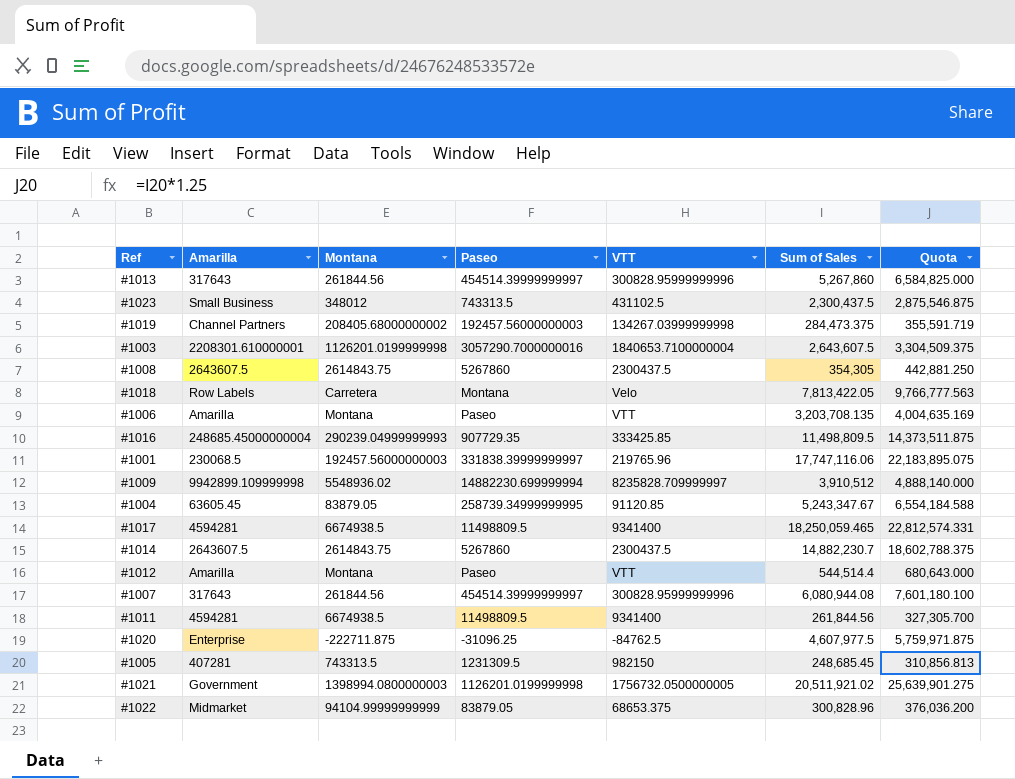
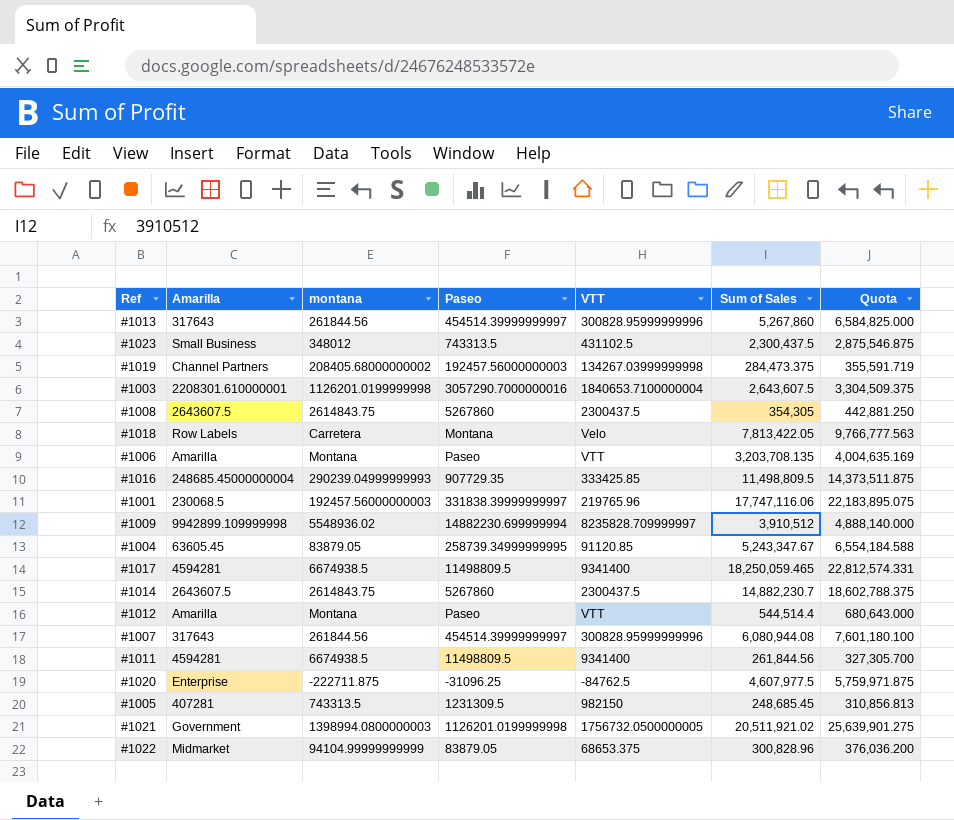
column name: Montana -> montana

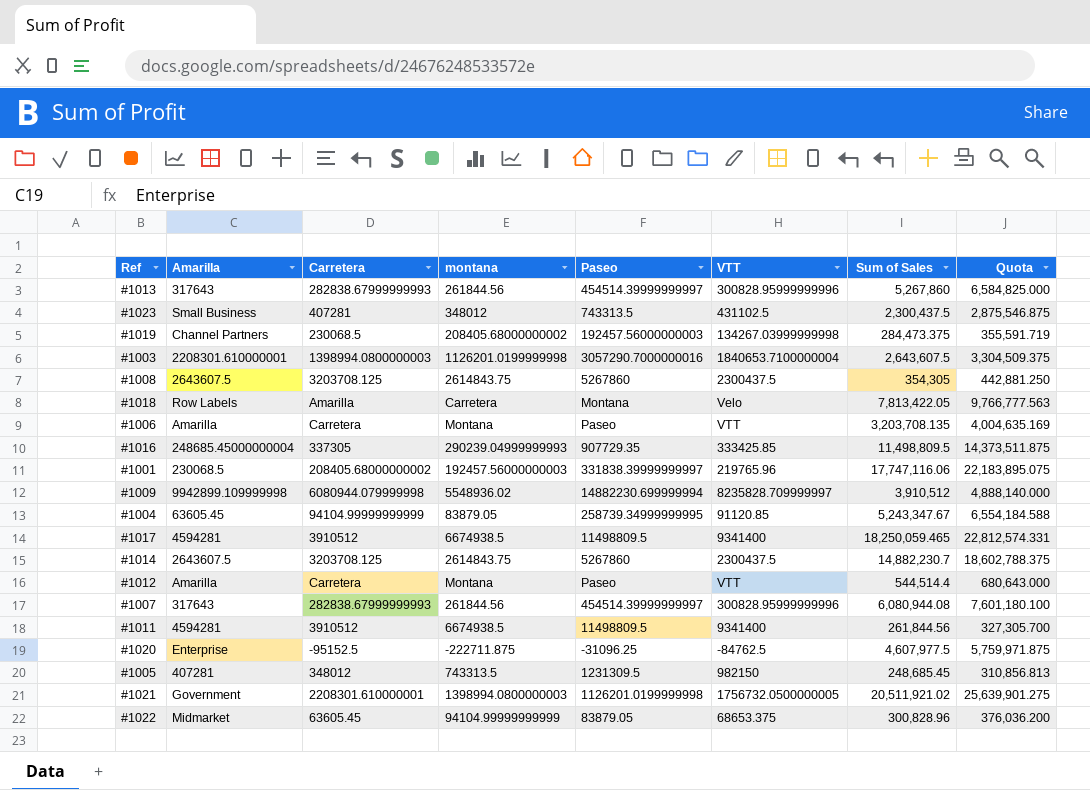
column Carretera | position: none -> 3

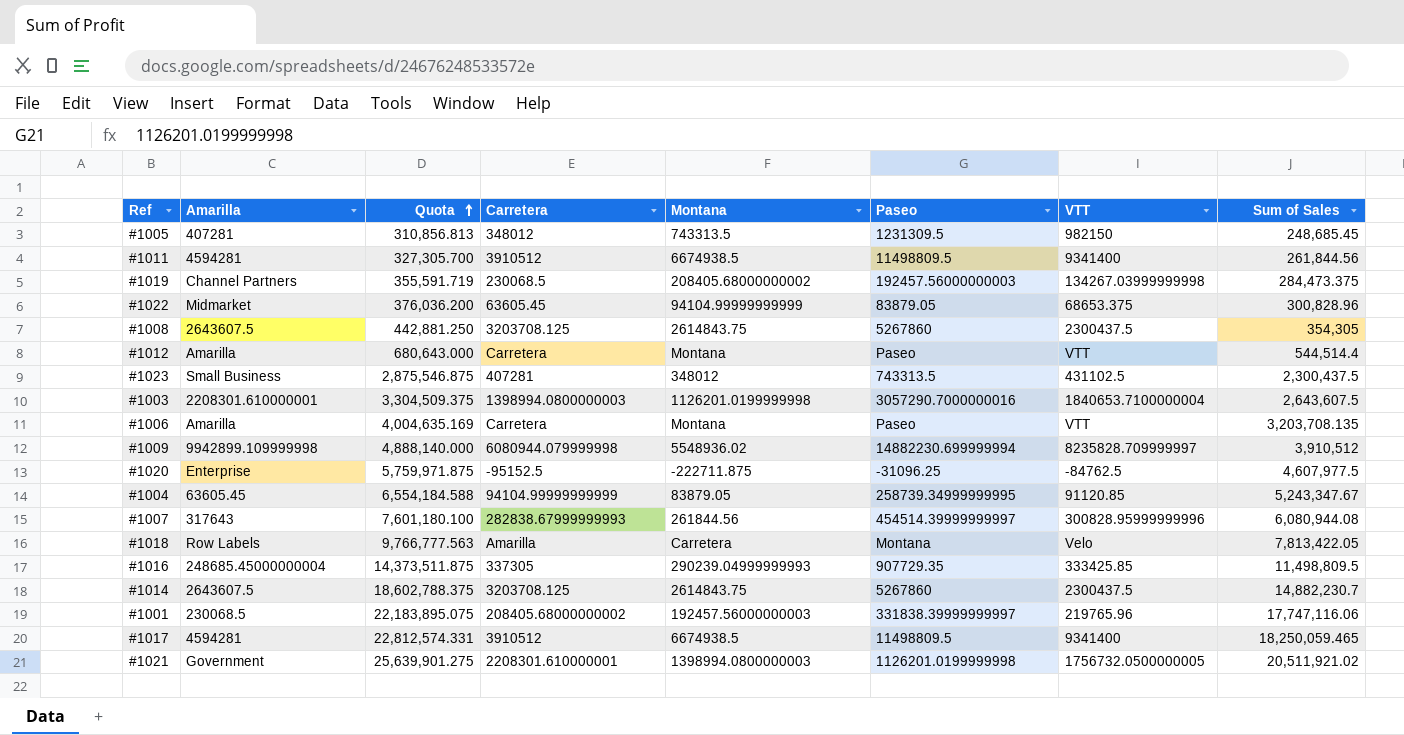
row order: none -> Quota ascending
column Quota | position: 8 -> 3
column name: montana -> Montana
row #1013: 317643 | 282838.67999999993 | 261844.56 | 454514.39999999997 | 300828.95999999996 | 5,267,860 | 6,584,825.000 -> none

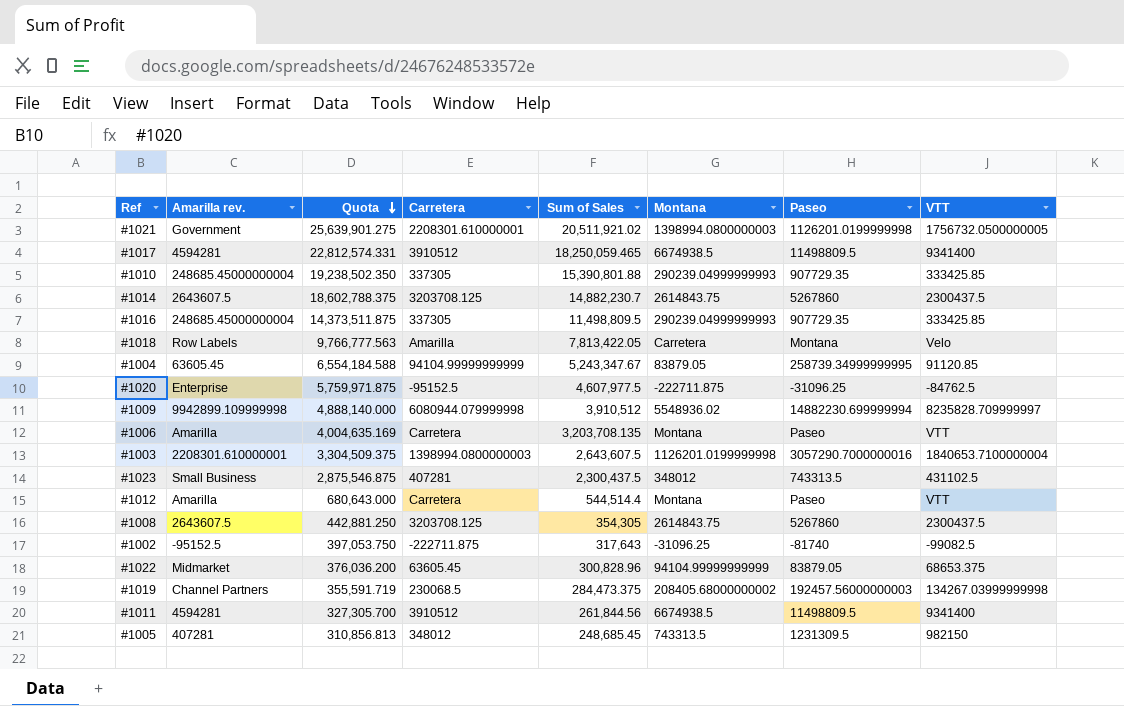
row order: Quota ascending -> Quota descending
column name: Amarilla -> Amarilla rev.
column Sum of Sales | position: 8 -> 5
row #1007: 317643 | 7,601,180.100 | 282838.67999999993 | 261844.56 | 454514.39999999997 | 300828.95999999996 | 6,080,944.08 -> none
row #1001: 230068.5 | 22,183,895.075 | 208405.68000000002 | 192457.56000000003 | 331838.39999999997 | 219765.96 | 17,747,116.06 -> none
row #1010: none -> 248685.45000000004 | 19,238,502.350 | 337305 | 15,390,801.88 | 290239.04999999993 | 907729.35 | 333425.85
row #1002: none -> -95152.5 | 397,053.750 | -222711.875 | 317,643 | -31096.25 | -81740 | -99082.5

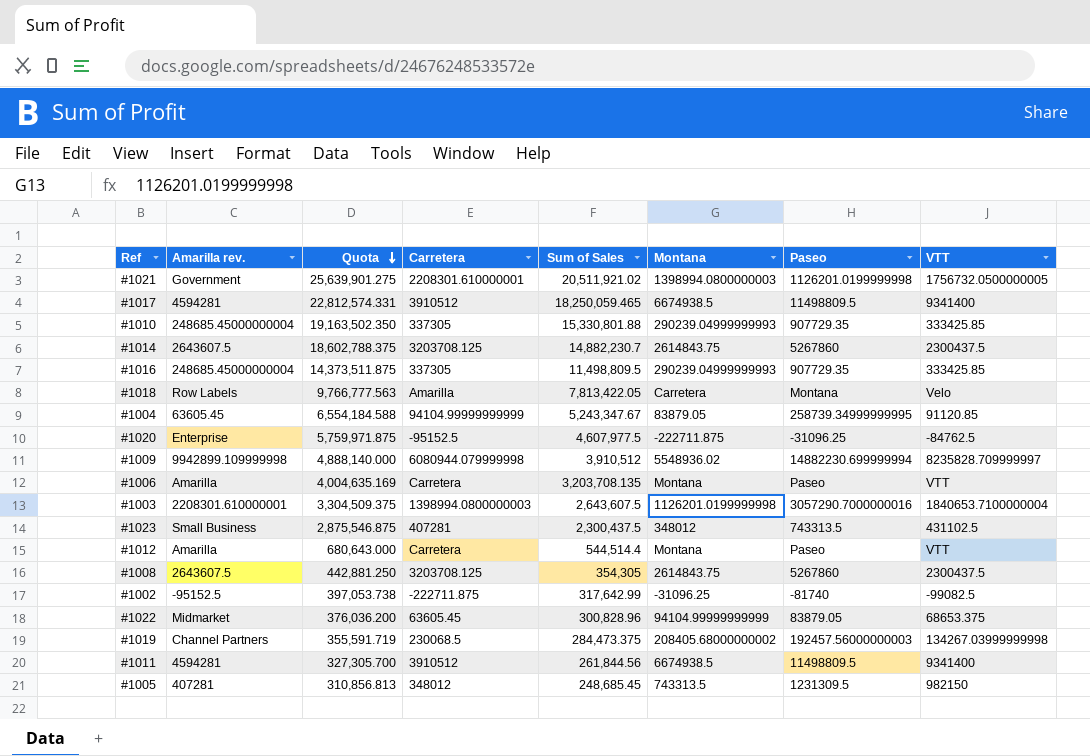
#1010 | Quota: 19,238,502.350 -> 19,163,502.350
#1010 | Sum of Sales: 15,390,801.88 -> 15,330,801.88
#1002 | Quota: 397,053.750 -> 397,053.738
#1002 | Sum of Sales: 317,643 -> 317,642.99

